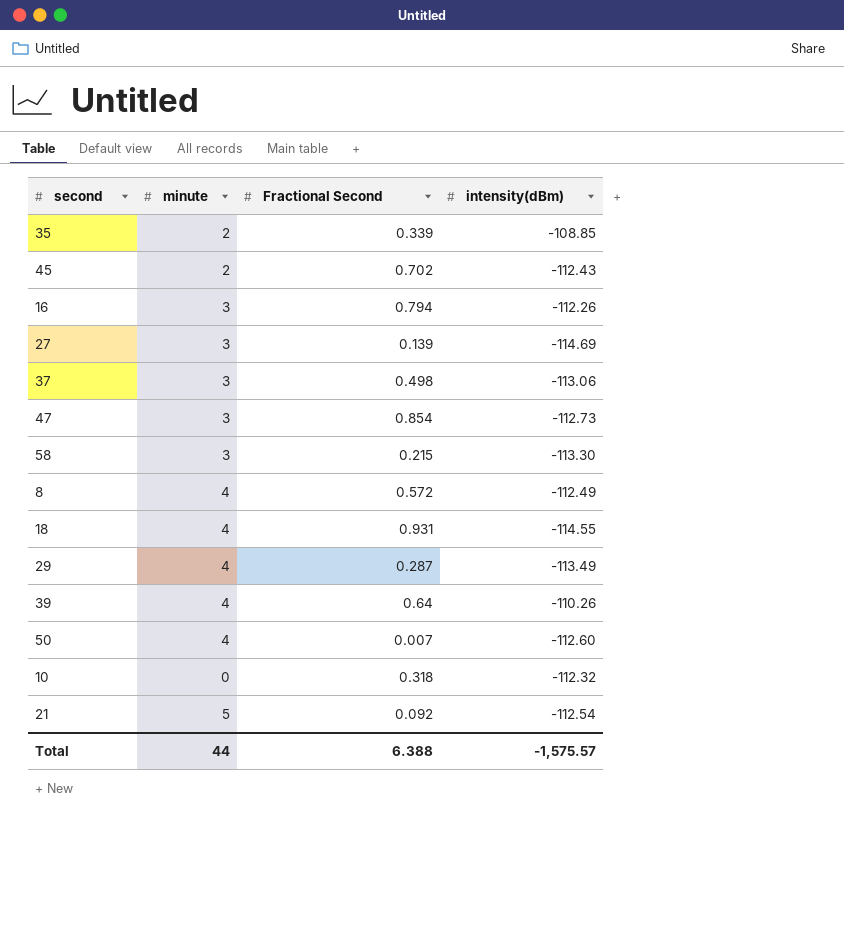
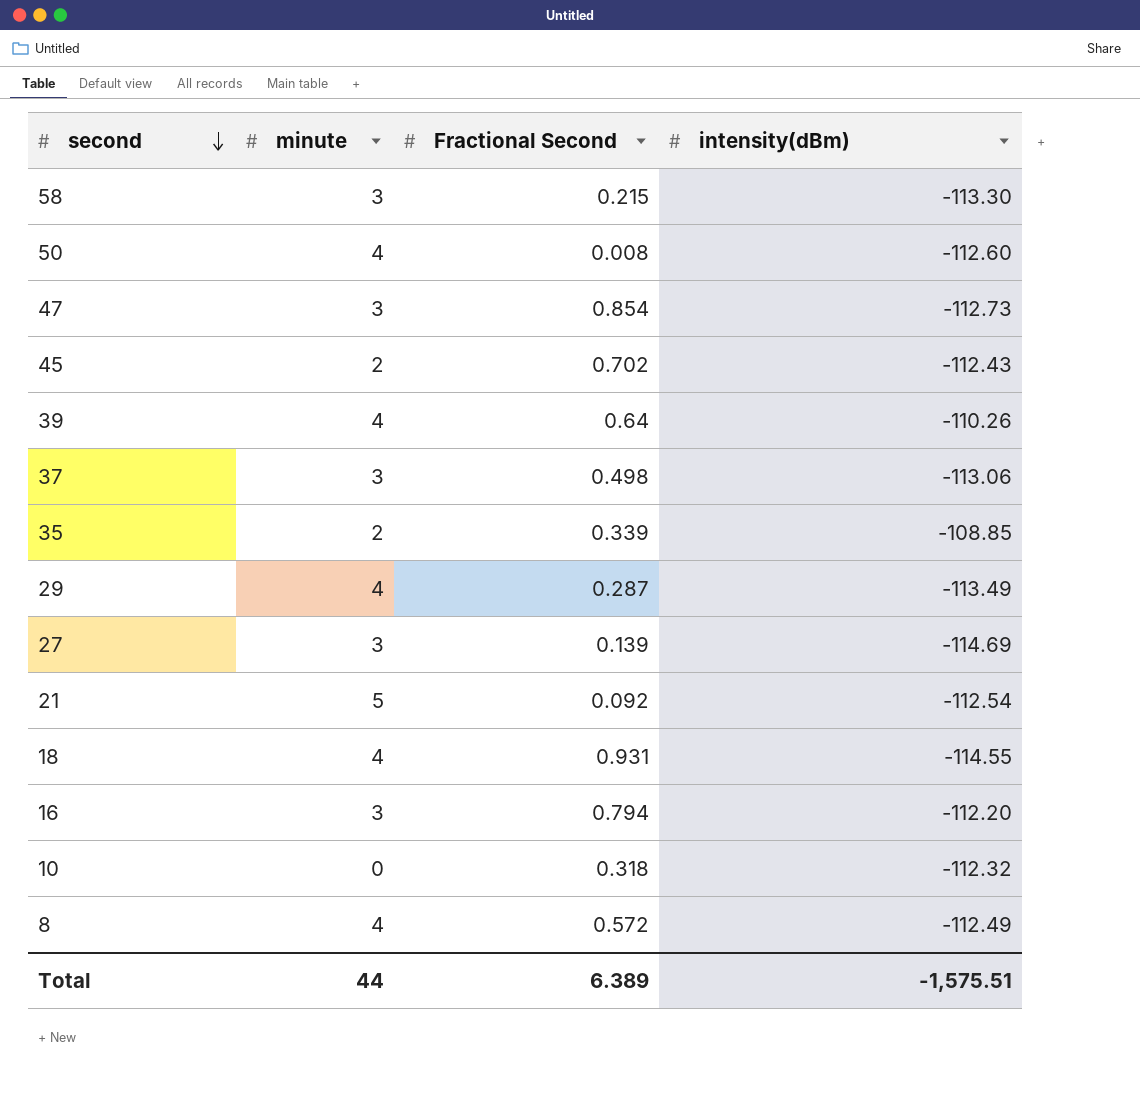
row order: none -> second descending
50 | Fractional Second: 0.007 -> 0.008
16 | intensity(dBm): -112.26 -> -112.20
Total | Fractional Second: 6.388 -> 6.389
Total | intensity(dBm): -1,575.57 -> -1,575.51

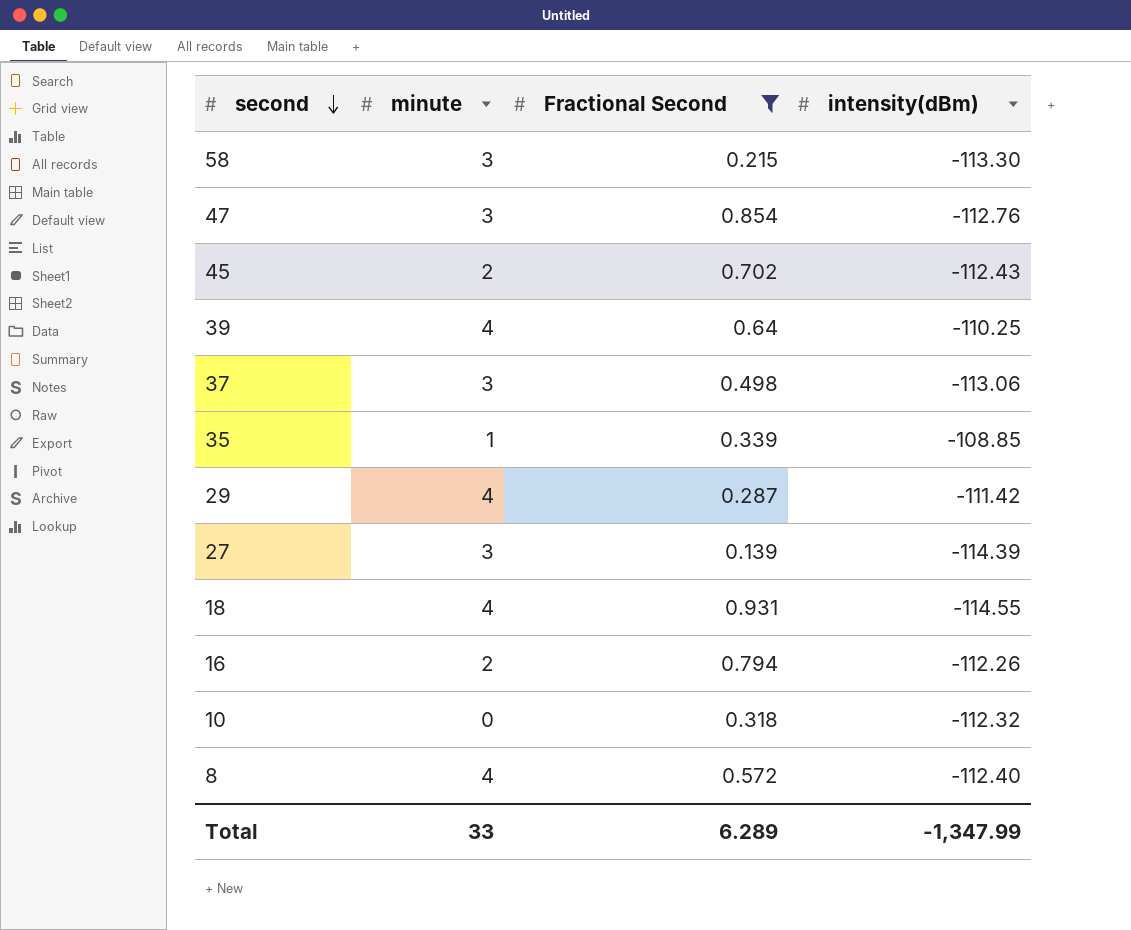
filter: none -> Fractional Second >= 0.139
47 | intensity(dBm): -112.73 -> -112.76
39 | intensity(dBm): -110.26 -> -110.25
35 | minute: 2 -> 1
29 | intensity(dBm): -113.49 -> -111.42
27 | intensity(dBm): -114.69 -> -114.39
16 | minute: 3 -> 2
16 | intensity(dBm): -112.20 -> -112.26
8 | intensity(dBm): -112.49 -> -112.40
Total | minute: 44 -> 33
Total | Fractional Second: 6.389 -> 6.289
Total | intensity(dBm): -1,575.51 -> -1,347.99

